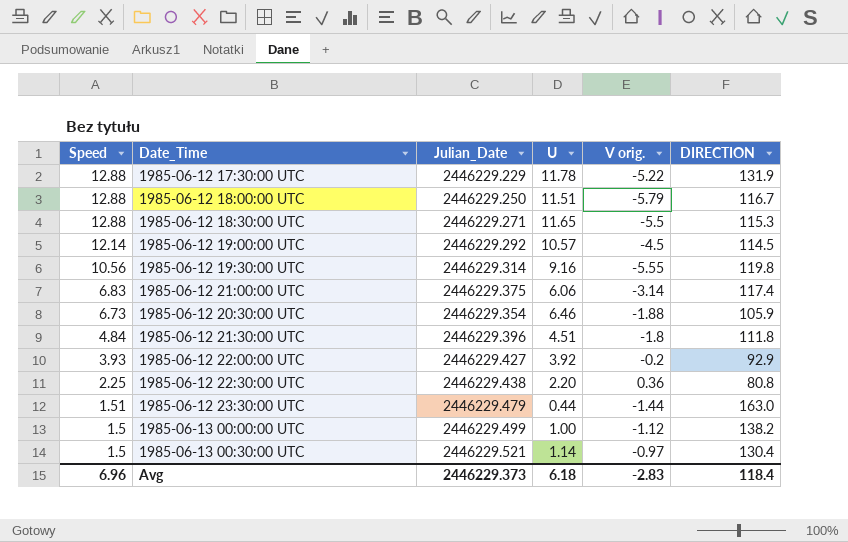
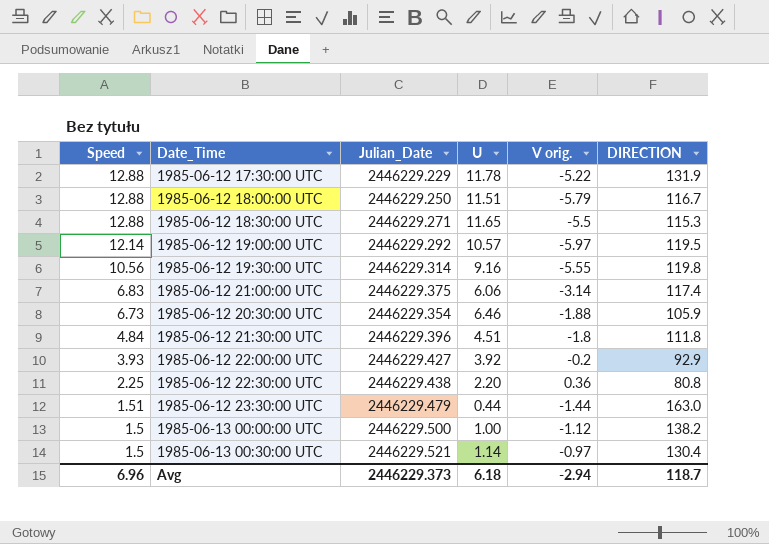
1985-06-12 19:00:00 UTC | V orig.: -4.5 -> -5.97
1985-06-12 19:00:00 UTC | DIRECTION: 114.5 -> 119.5
1985-06-13 00:00:00 UTC | Julian_Date: 2446229.499 -> 2446229.500
Avg | V orig.: -2.83 -> -2.94
Avg | DIRECTION: 118.4 -> 118.7

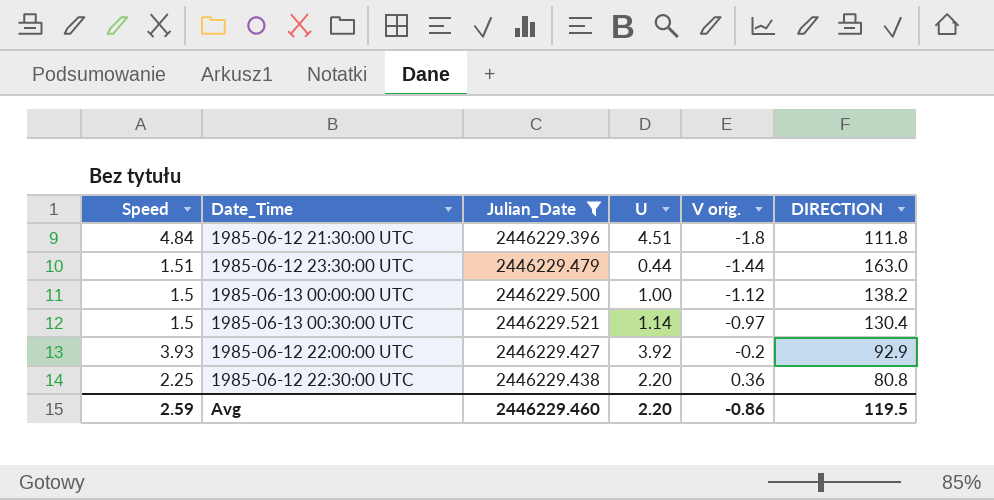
filter: none -> Julian_Date >= 2446229.396
row order: Speed descending -> V orig. ascending
Avg | Speed: 6.96 -> 2.59
Avg | Julian_Date: 2446229.373 -> 2446229.460
Avg | U: 6.18 -> 2.20
Avg | V orig.: -2.94 -> -0.86
Avg | DIRECTION: 118.7 -> 119.5

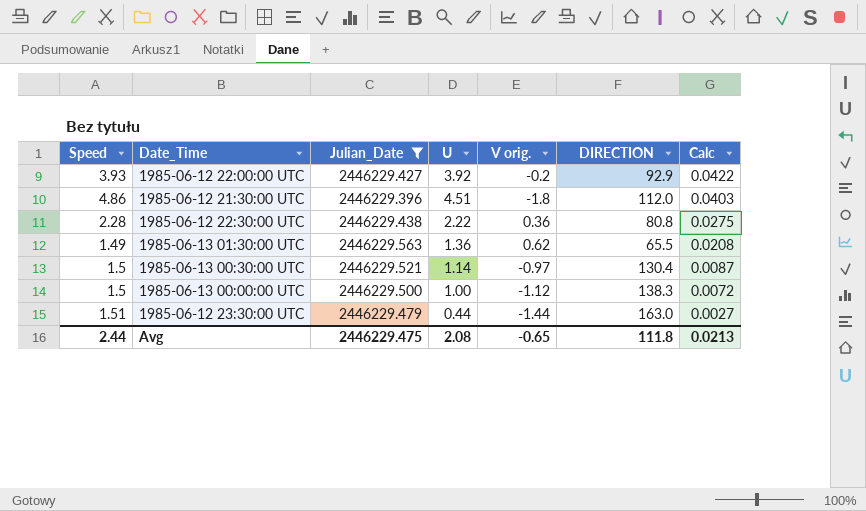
row order: V orig. ascending -> Calc descending
column Calc | formula: none -> [U] / [DIRECTION]
1985-06-12 21:30:00 UTC | Speed: 4.84 -> 4.86
1985-06-12 21:30:00 UTC | DIRECTION: 111.8 -> 112.0
1985-06-12 22:30:00 UTC | Speed: 2.25 -> 2.28
1985-06-12 22:30:00 UTC | U: 2.20 -> 2.22
row 1985-06-13 01:30:00 UTC: none -> 1.49 | 2446229.563 | 1.36 | 0.62 | 65.5 | 0.0208
1985-06-13 00:00:00 UTC | DIRECTION: 138.2 -> 138.3
Avg | Speed: 2.59 -> 2.44
Avg | Julian_Date: 2446229.460 -> 2446229.475
Avg | U: 2.20 -> 2.08
Avg | V orig.: -0.86 -> -0.65
Avg | DIRECTION: 119.5 -> 111.8

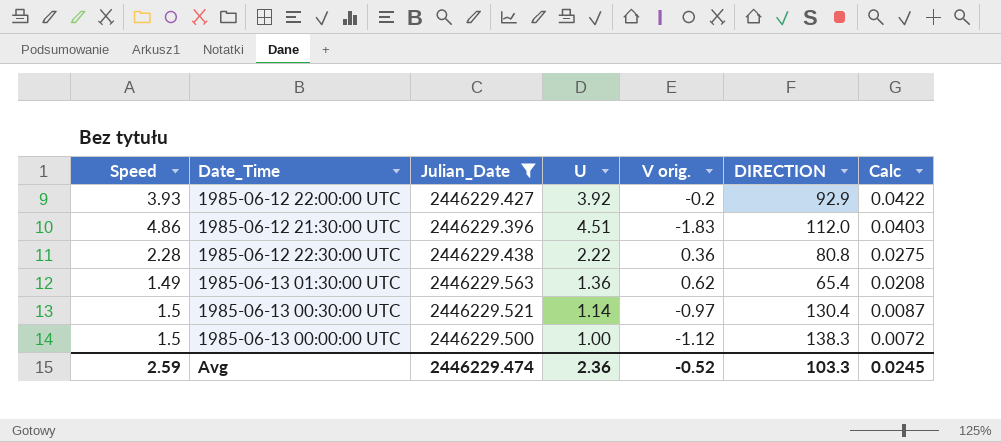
row 1985-06-12 23:30:00 UTC: 1.51 | 2446229.479 | 0.44 | -1.44 | 163.0 | 0.0027 -> none
1985-06-12 21:30:00 UTC | V orig.: -1.8 -> -1.83
1985-06-13 01:30:00 UTC | DIRECTION: 65.5 -> 65.4
Avg | Speed: 2.44 -> 2.59
Avg | Julian_Date: 2446229.475 -> 2446229.474
Avg | U: 2.08 -> 2.36
Avg | V orig.: -0.65 -> -0.52
Avg | DIRECTION: 111.8 -> 103.3
Avg | Calc: 0.0213 -> 0.0245

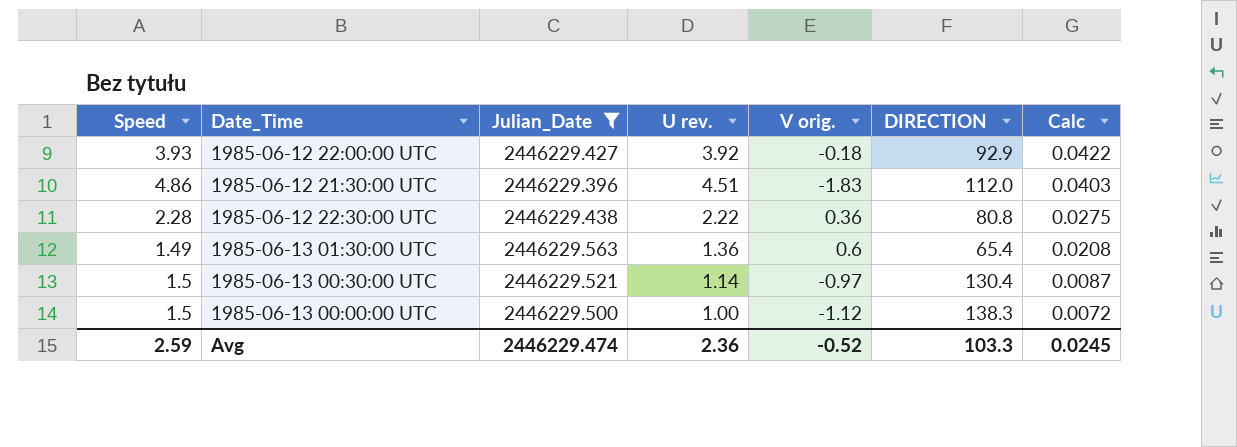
column name: U -> U rev.
1985-06-12 22:00:00 UTC | V orig.: -0.2 -> -0.18
1985-06-13 01:30:00 UTC | V orig.: 0.62 -> 0.6

